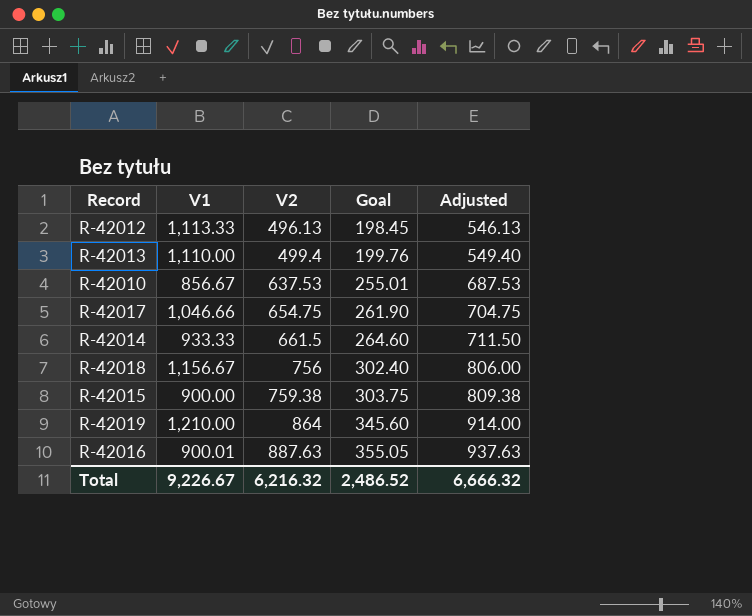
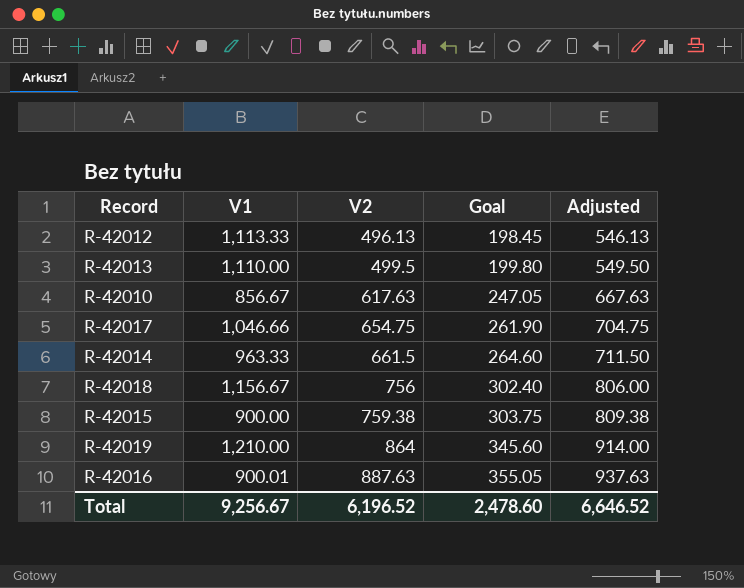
R-42013 | V2: 499.4 -> 499.5
R-42013 | Goal: 199.76 -> 199.80
R-42013 | Adjusted: 549.40 -> 549.50
R-42010 | V2: 637.53 -> 617.63
R-42010 | Goal: 255.01 -> 247.05
R-42010 | Adjusted: 687.53 -> 667.63
R-42014 | V1: 933.33 -> 963.33
Total | V1: 9,226.67 -> 9,256.67
Total | V2: 6,216.32 -> 6,196.52
Total | Goal: 2,486.52 -> 2,478.60
Total | Adjusted: 6,666.32 -> 6,646.52

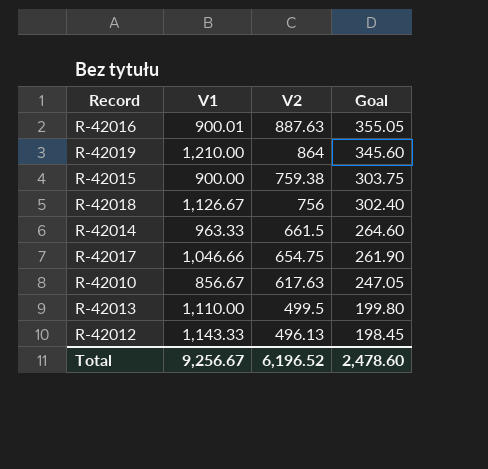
row order: V2 ascending -> V2 descending
column Adjusted | formula: [V2] + 50 -> none
R-42018 | V1: 1,156.67 -> 1,126.67
R-42012 | V1: 1,113.33 -> 1,143.33

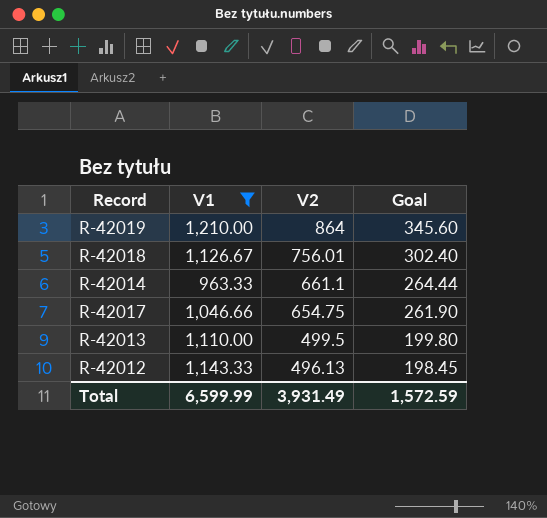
filter: none -> V1 >= 963.33
R-42018 | V2: 756 -> 756.01
R-42014 | V2: 661.5 -> 661.1
R-42014 | Goal: 264.60 -> 264.44
Total | V1: 9,256.67 -> 6,599.99
Total | V2: 6,196.52 -> 3,931.49
Total | Goal: 2,478.60 -> 1,572.59

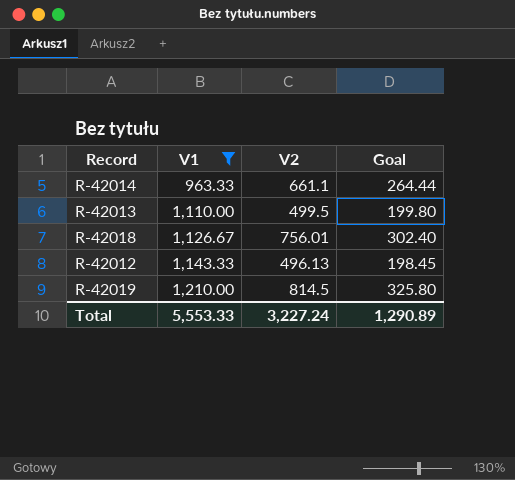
row order: V2 descending -> V1 ascending
row R-42017: 1,046.66 | 654.75 | 261.90 -> none
R-42019 | V2: 864 -> 814.5
R-42019 | Goal: 345.60 -> 325.80
Total | V1: 6,599.99 -> 5,553.33
Total | V2: 3,931.49 -> 3,227.24
Total | Goal: 1,572.59 -> 1,290.89

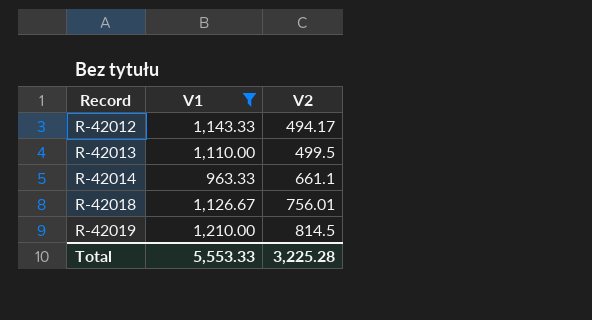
row order: V1 ascending -> Record ascending
column Goal | formula: [V2] * 0.4 -> none
R-42012 | V2: 496.13 -> 494.17
Total | V2: 3,227.24 -> 3,225.28

